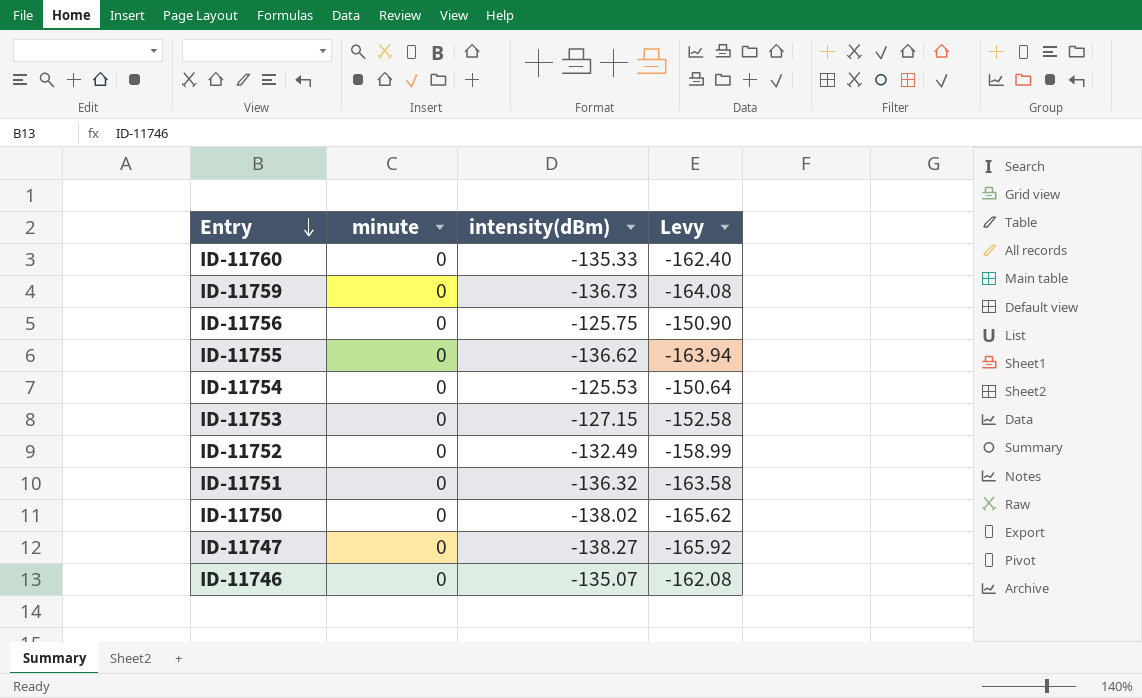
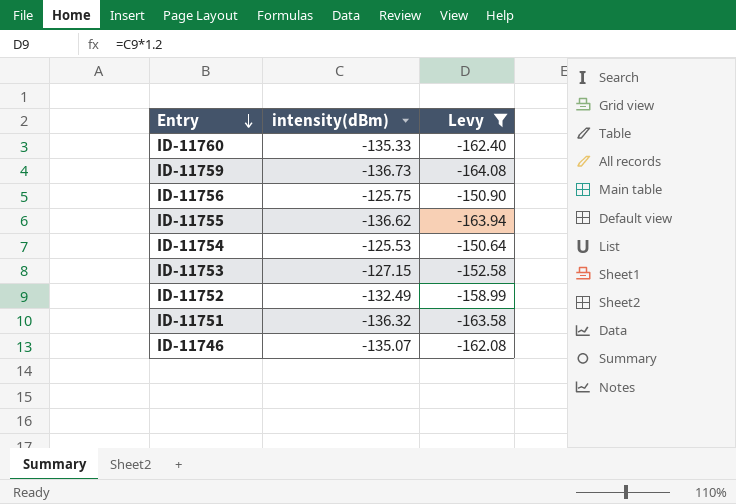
filter: none -> Levy >= -164.08
column minute | position: 2 -> none

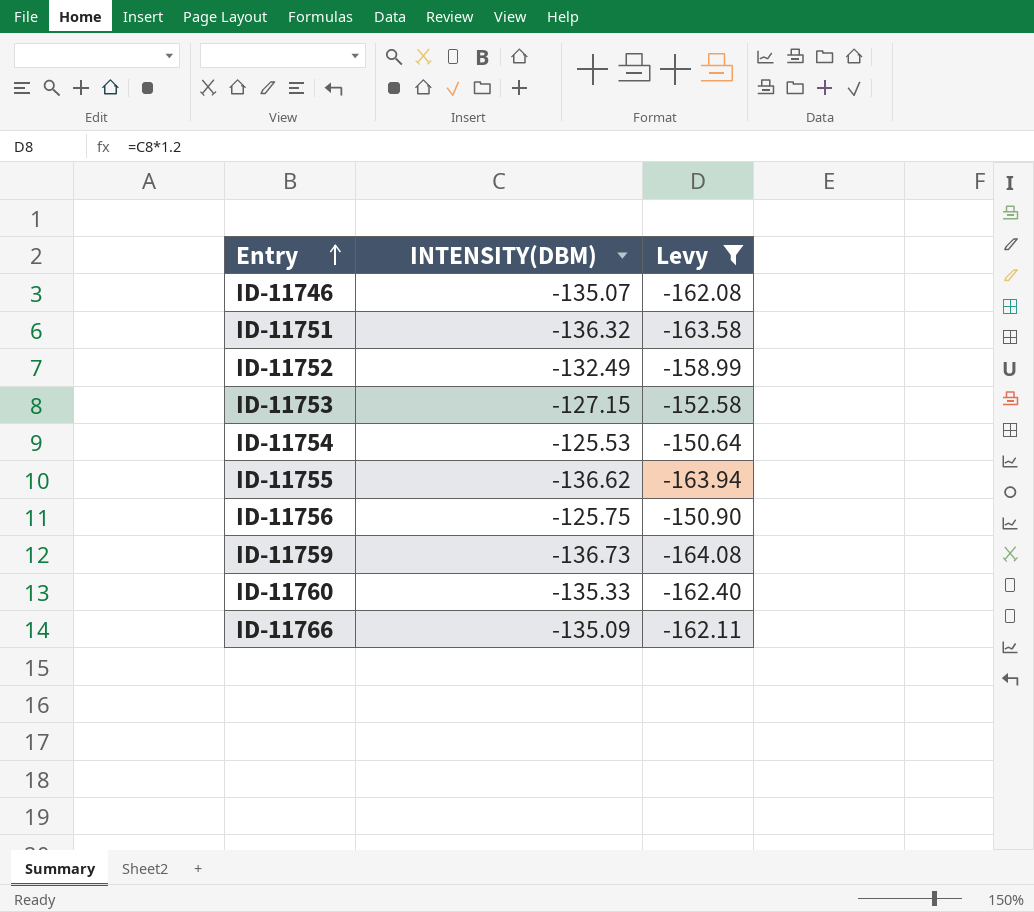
row order: Entry descending -> Entry ascending
column name: intensity(dBm) -> INTENSITY(DBM)
row ID-11766: none -> -135.09 | -162.11

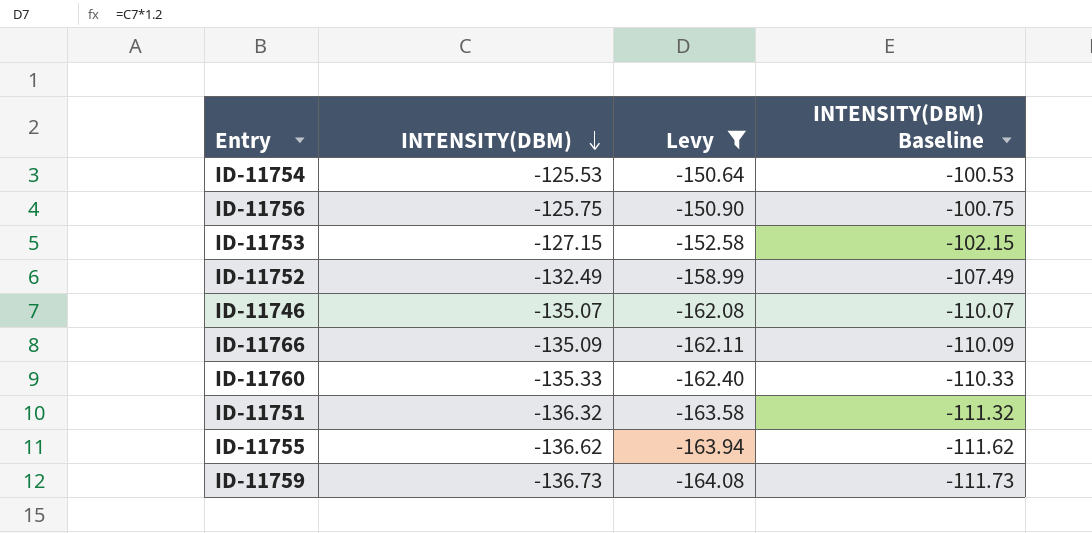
row order: Entry ascending -> INTENSITY(DBM) descending
column INTENSITY(DBM) Baseline | formula: none -> [INTENSITY(DBM)] + 25

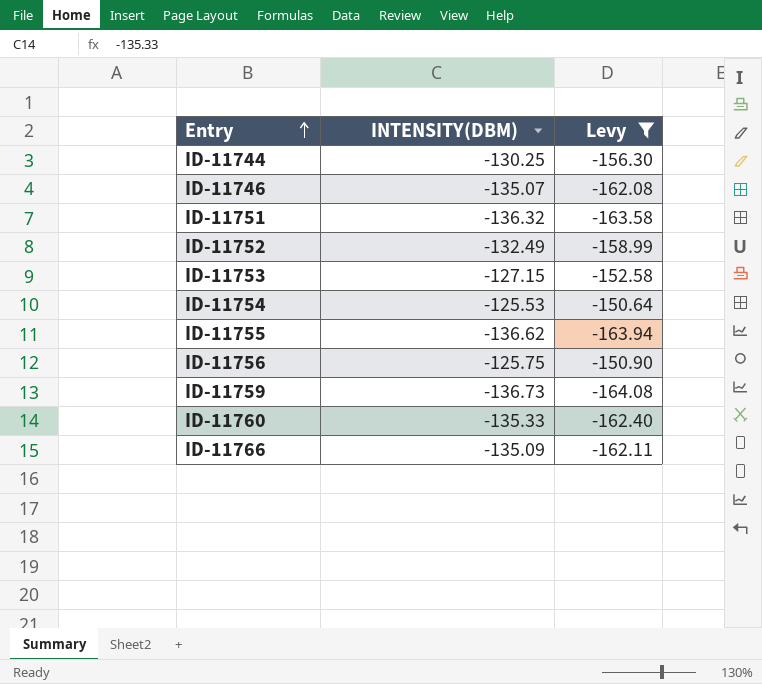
row order: INTENSITY(DBM) descending -> Entry ascending
column INTENSITY(DBM) Baseline | formula: [INTENSITY(DBM)] + 25 -> none
row ID-11744: none -> -130.25 | -156.30

